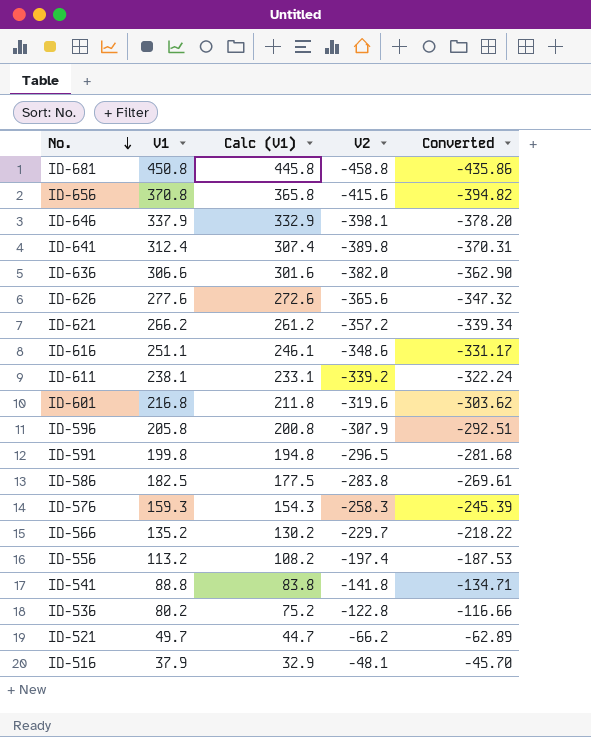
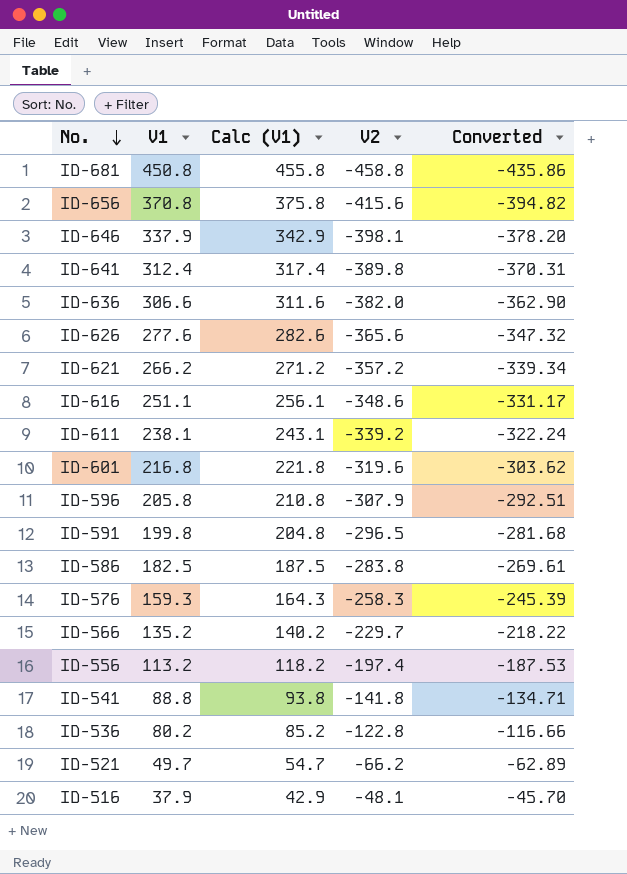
column Calc (V1) | formula: [V1] - 5 -> [V1] + 5

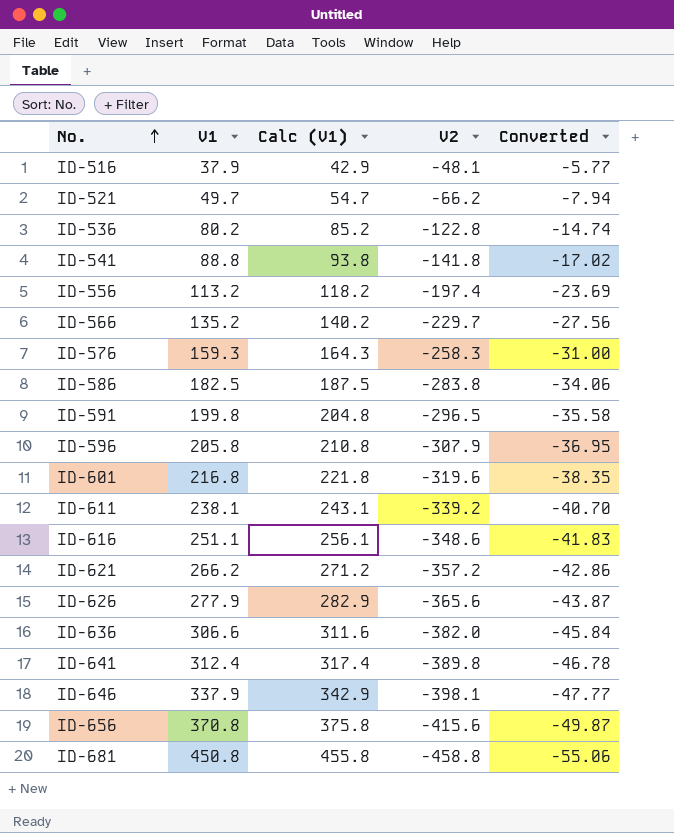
row order: No. descending -> No. ascending
column Converted | formula: [V2] * 0.95 -> [V2] * 0.12
ID-626 | V1: 277.6 -> 277.9
ID-626 | Calc (V1): 282.6 -> 282.9

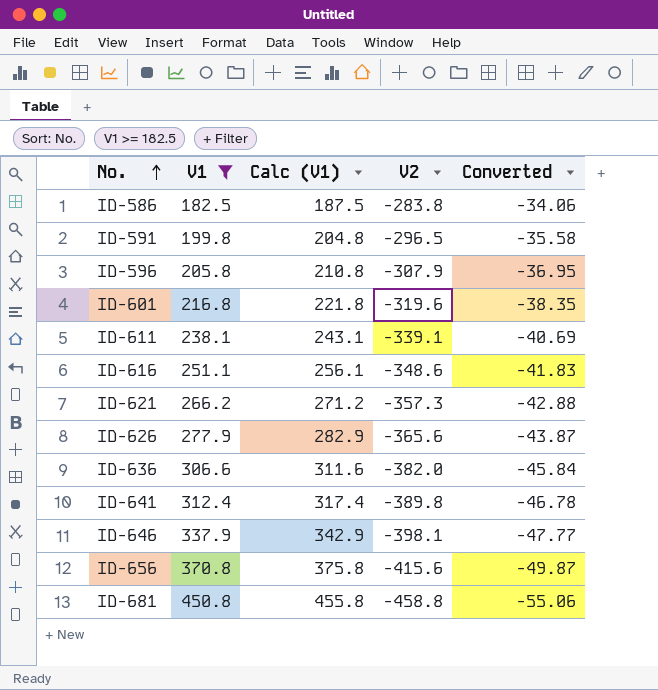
filter: none -> V1 >= 182.5
ID-611 | V2: -339.2 -> -339.1
ID-611 | Converted: -40.70 -> -40.69
ID-621 | V2: -357.2 -> -357.3
ID-621 | Converted: -42.86 -> -42.88

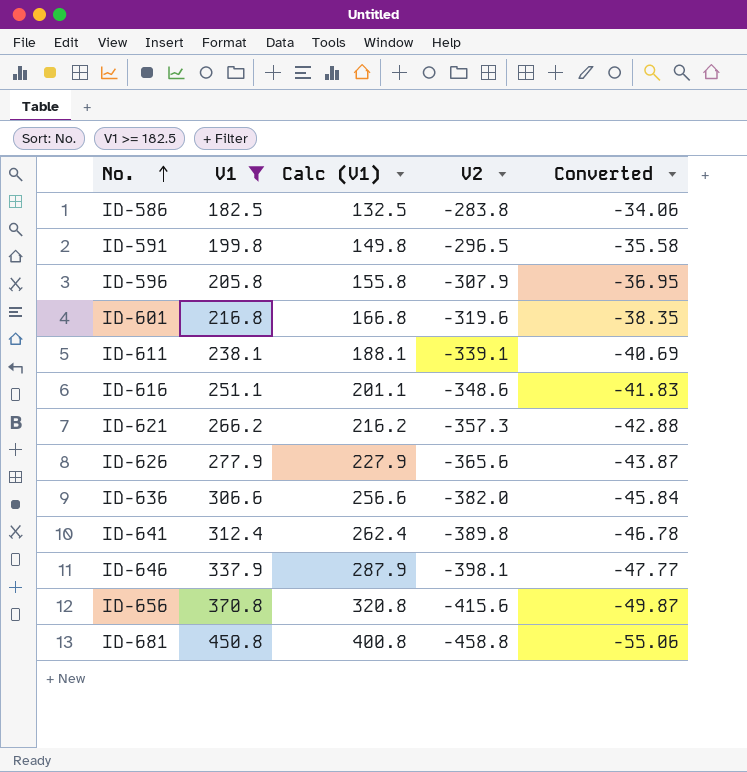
column Calc (V1) | formula: [V1] + 5 -> [V1] - 50

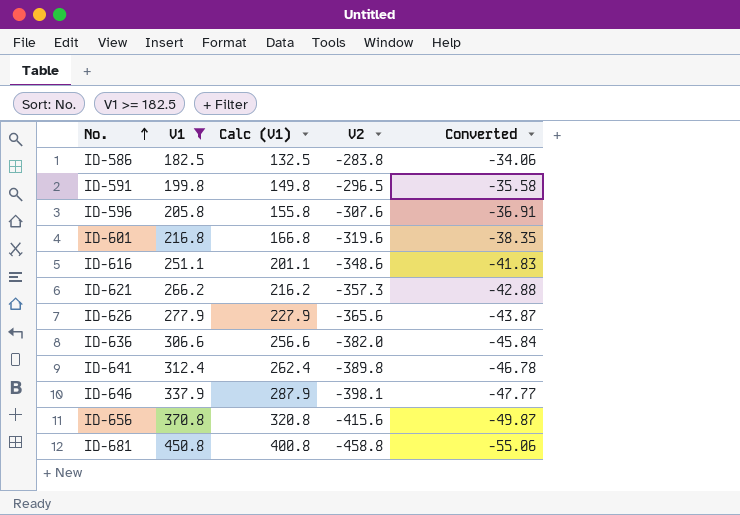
row ID-611: 238.1 | 188.1 | -339.1 | -40.69 -> none
ID-596 | V2: -307.9 -> -307.6
ID-596 | Converted: -36.95 -> -36.91

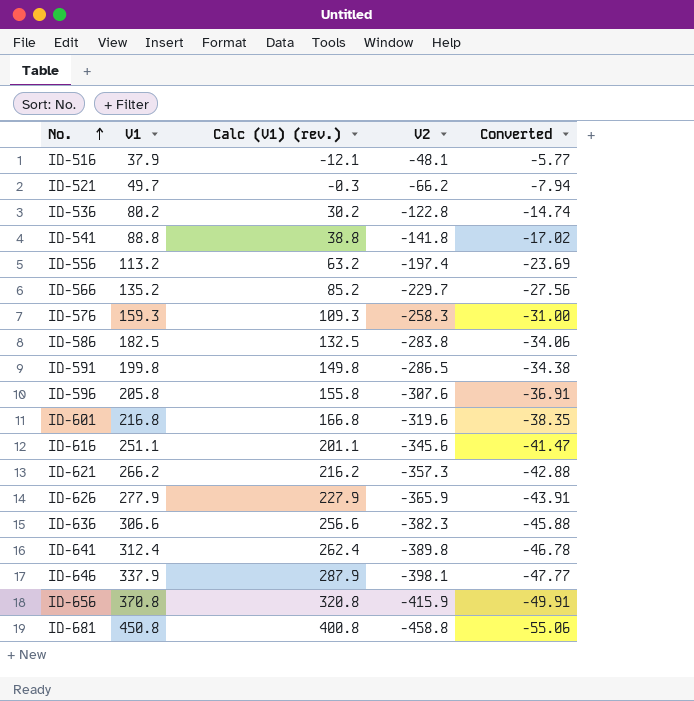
filter: V1 >= 182.5 -> none
column name: Calc (V1) -> Calc (V1) (rev.)
ID-591 | V2: -296.5 -> -286.5
ID-591 | Converted: -35.58 -> -34.38
ID-616 | V2: -348.6 -> -345.6
ID-616 | Converted: -41.83 -> -41.47
ID-626 | V2: -365.6 -> -365.9
ID-626 | Converted: -43.87 -> -43.91
ID-636 | V2: -382.0 -> -382.3
ID-636 | Converted: -45.84 -> -45.88
ID-656 | V2: -415.6 -> -415.9
ID-656 | Converted: -49.87 -> -49.91

